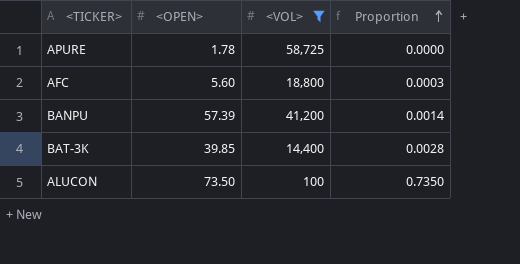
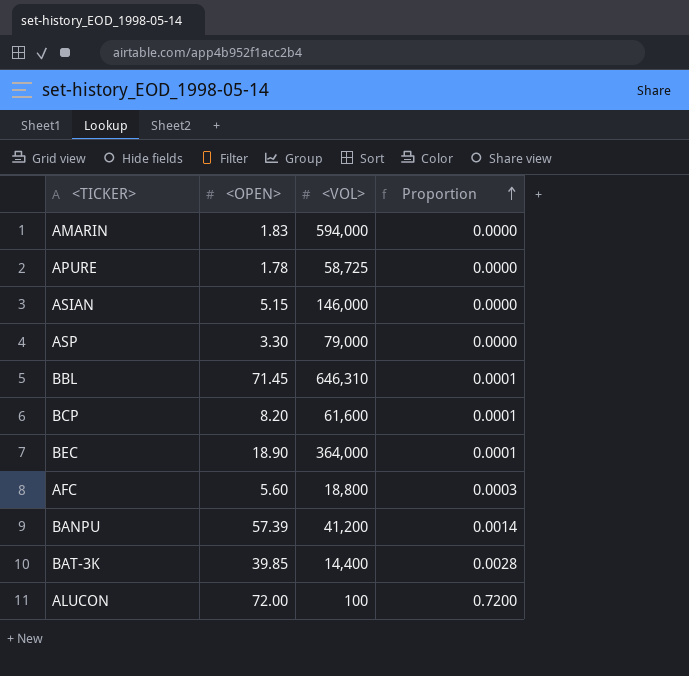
filter: <VOL> <= 58,725 -> none
ALUCON | <OPEN>: 73.50 -> 72.00
ALUCON | Proportion: 0.7350 -> 0.7200

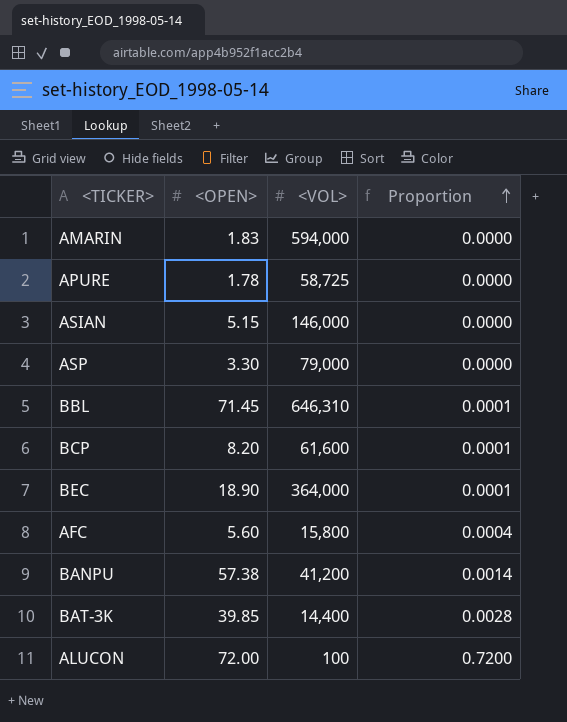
AFC | <VOL>: 18,800 -> 15,800
AFC | Proportion: 0.0003 -> 0.0004
BANPU | <OPEN>: 57.39 -> 57.38

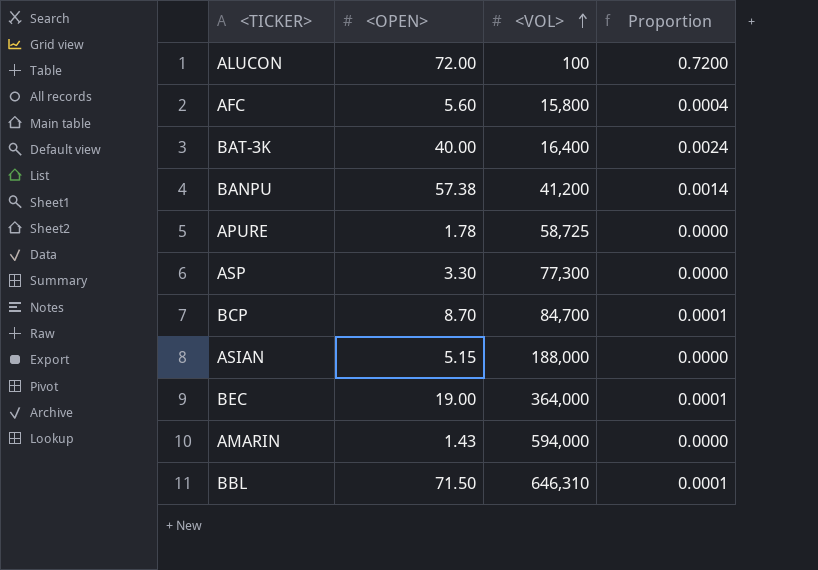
row order: Proportion ascending -> <VOL> ascending
BAT-3K | <OPEN>: 39.85 -> 40.00
BAT-3K | <VOL>: 14,400 -> 16,400
BAT-3K | Proportion: 0.0028 -> 0.0024
ASP | <VOL>: 79,000 -> 77,300
BCP | <OPEN>: 8.20 -> 8.70
BCP | <VOL>: 61,600 -> 84,700
ASIAN | <VOL>: 146,000 -> 188,000
BEC | <OPEN>: 18.90 -> 19.00
AMARIN | <OPEN>: 1.83 -> 1.43
BBL | <OPEN>: 71.45 -> 71.50

